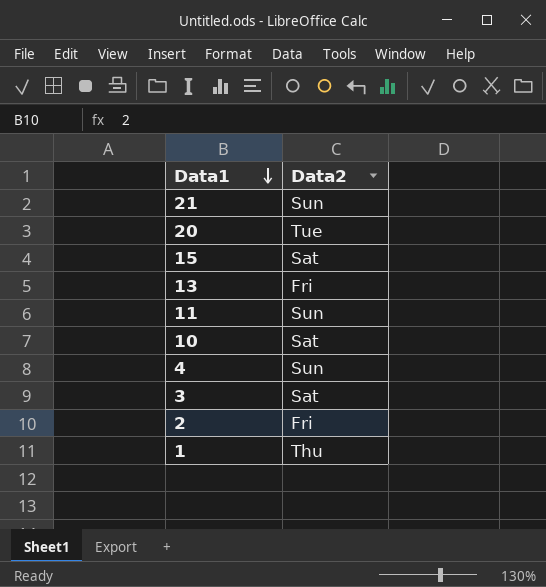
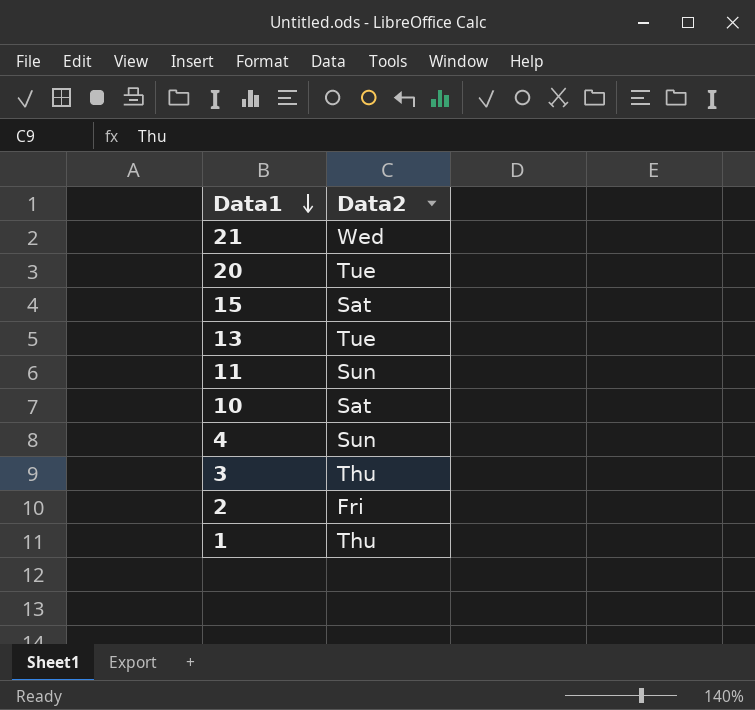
21 | Data2: Sun -> Wed
13 | Data2: Fri -> Tue
3 | Data2: Sat -> Thu

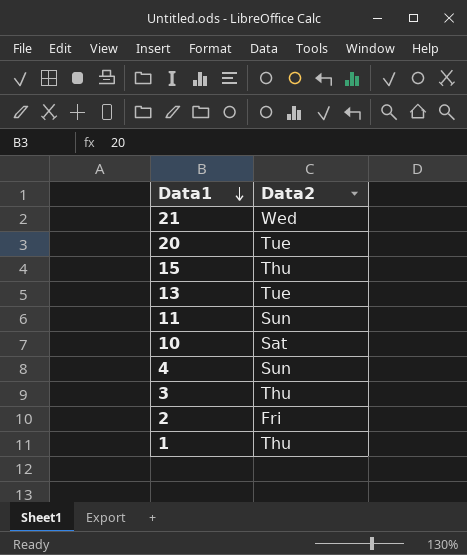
15 | Data2: Sat -> Thu

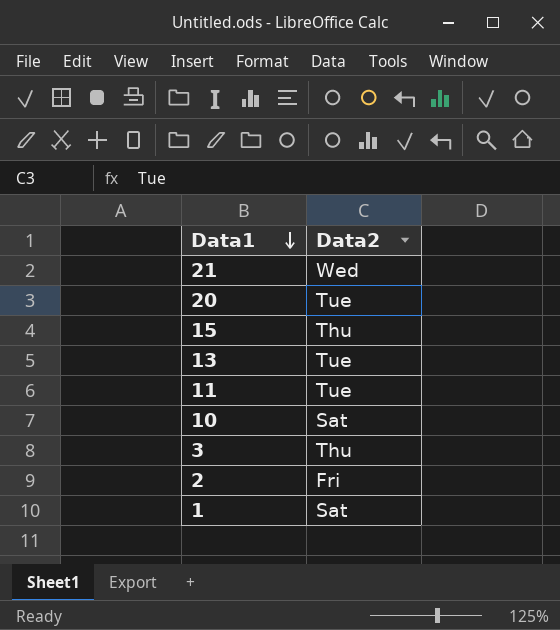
row 4: Sun -> none
11 | Data2: Sun -> Tue
1 | Data2: Thu -> Sat

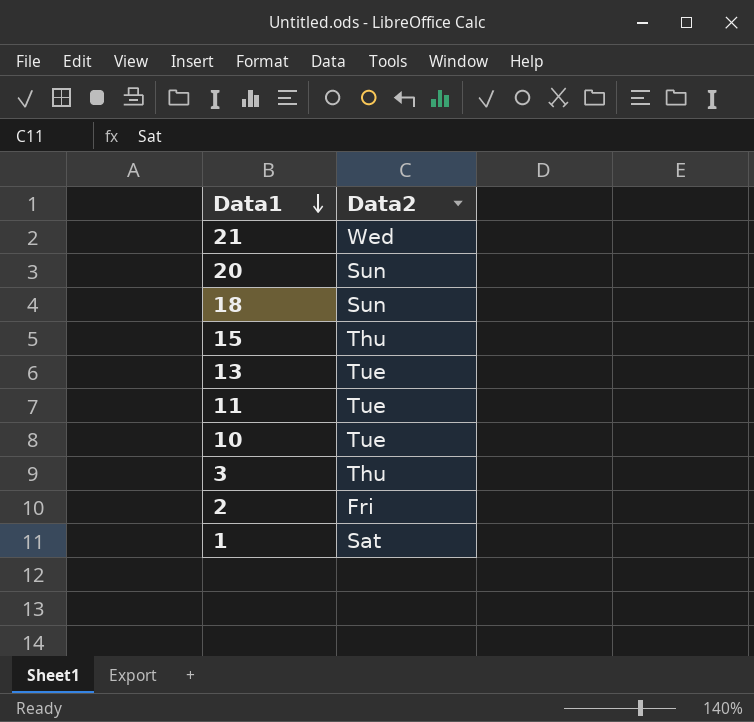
20 | Data2: Tue -> Sun
row 18: none -> Sun
10 | Data2: Sat -> Tue

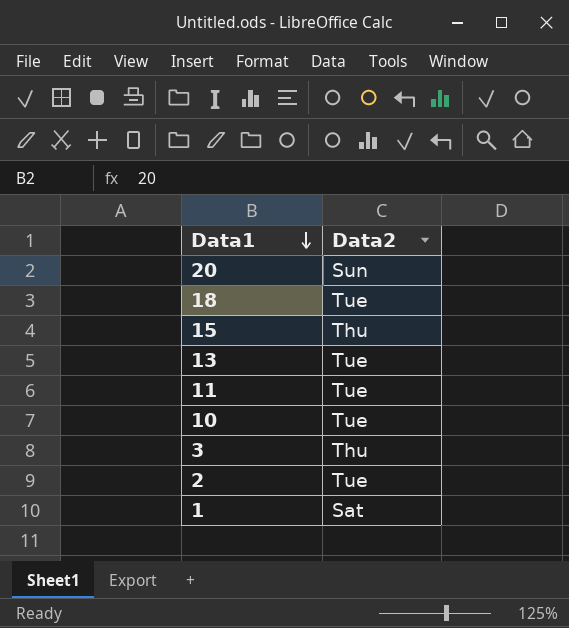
row 21: Wed -> none
18 | Data2: Sun -> Tue
2 | Data2: Fri -> Tue

